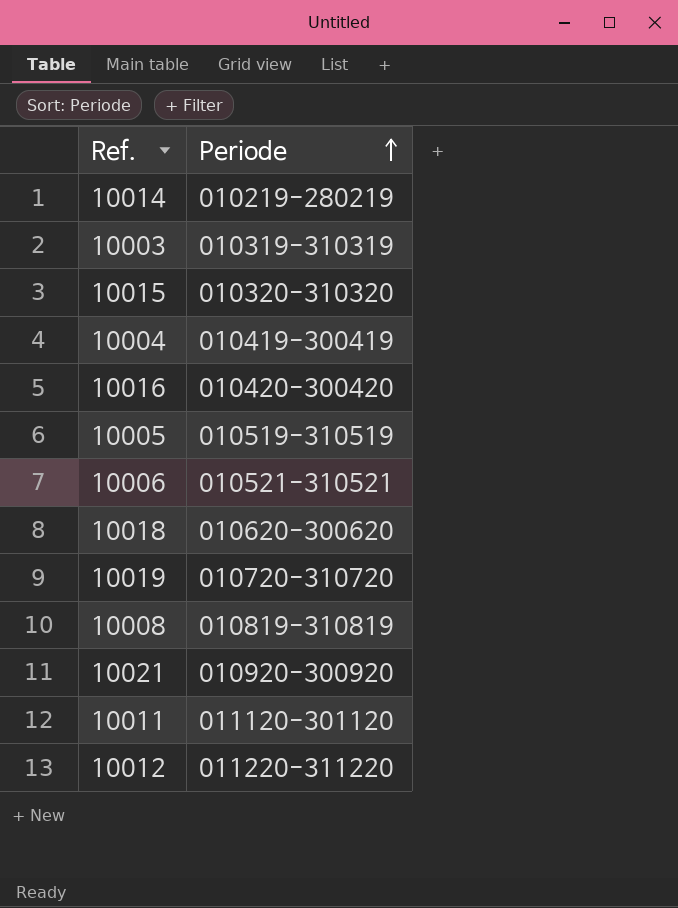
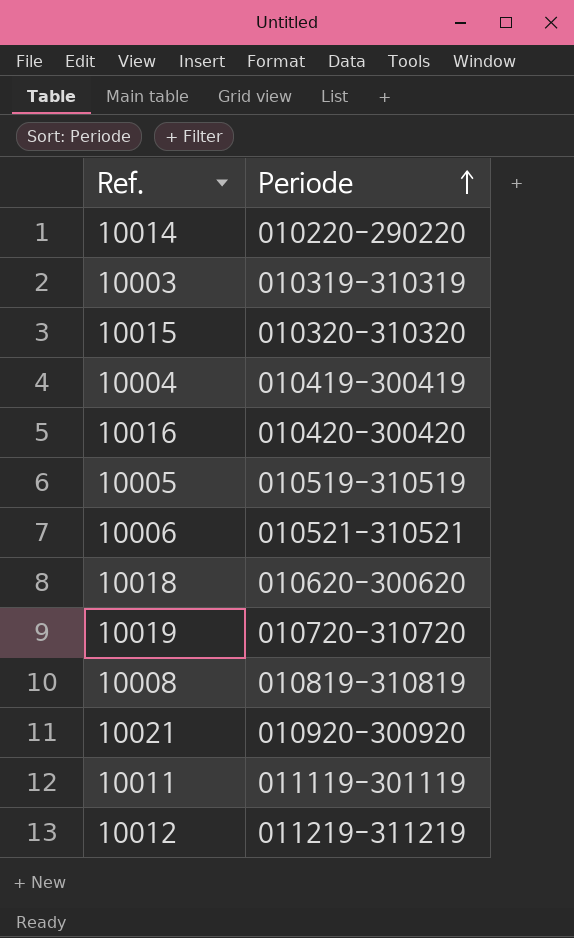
10014 | Periode: 010219-280219 -> 010220-290220
10011 | Periode: 011120-301120 -> 011119-301119
10012 | Periode: 011220-311220 -> 011219-311219

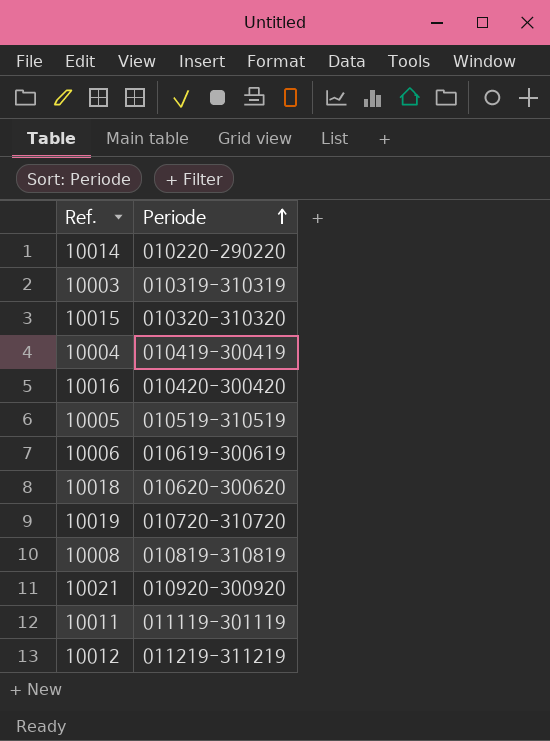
10006 | Periode: 010521-310521 -> 010619-300619

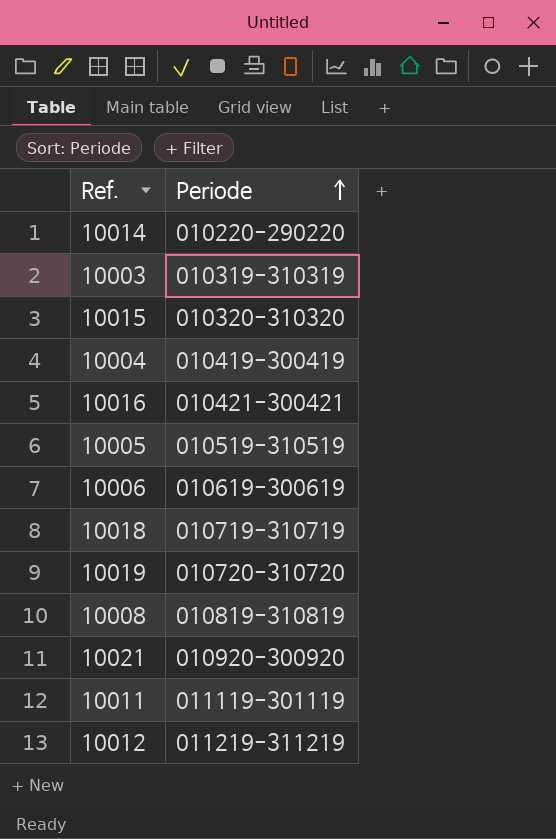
10016 | Periode: 010420-300420 -> 010421-300421
10018 | Periode: 010620-300620 -> 010719-310719

